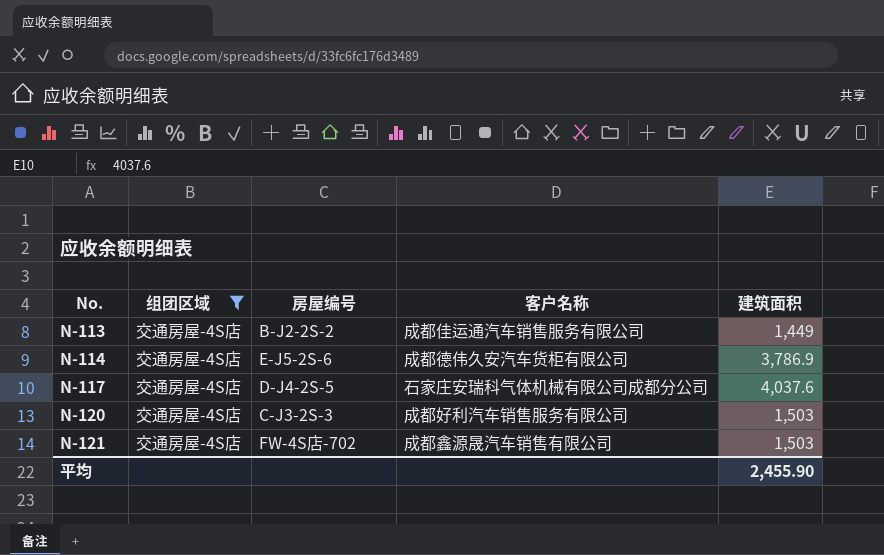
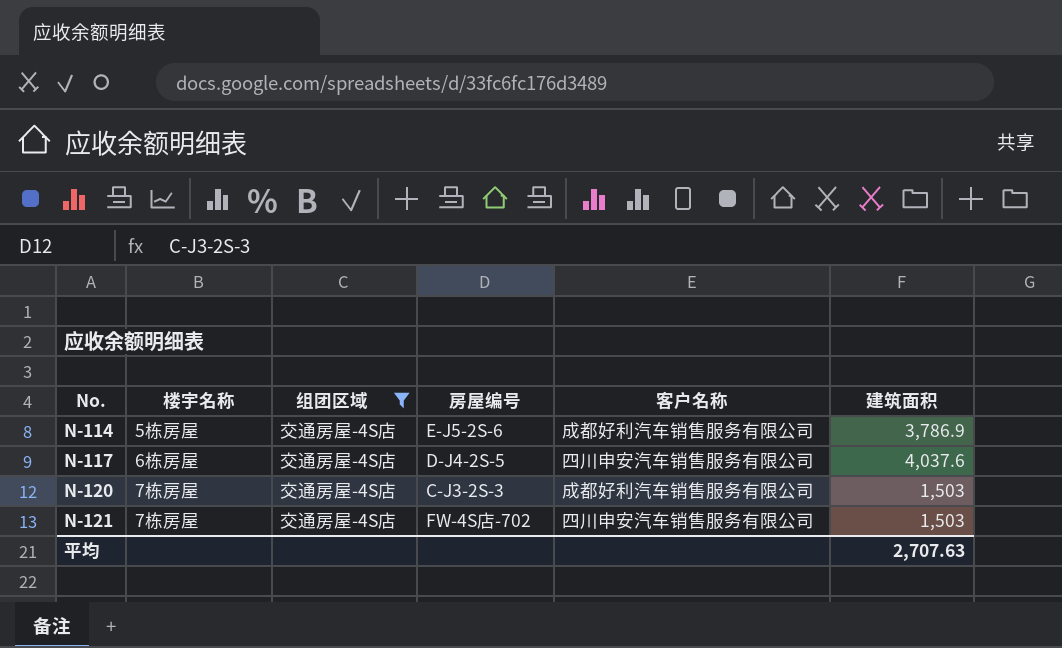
column 楼宇名称 | position: none -> 2
row N-113: 交通房屋-4S店 | B-J2-2S-2 | 成都佳运通汽车销售服务有限公司 | 1,449 -> none
N-114 | 客户名称: 成都德伟久安汽车货柜有限公司 -> 成都好利汽车销售服务有限公司
N-117 | 客户名称: 石家庄安瑞科气体机械有限公司成都分公司 -> 四川申安汽车销售服务有限公司
N-121 | 客户名称: 成都鑫源晟汽车销售有限公司 -> 四川申安汽车销售服务有限公司
平均 | 建筑面积: 2,455.90 -> 2,707.63

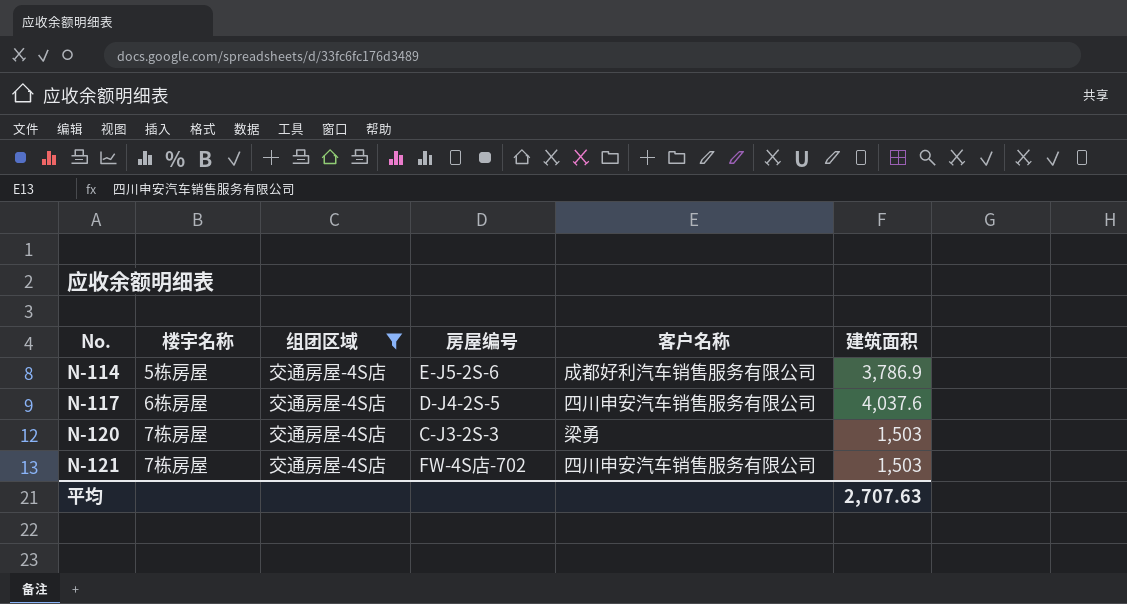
N-120 | 客户名称: 成都好利汽车销售服务有限公司 -> 梁勇

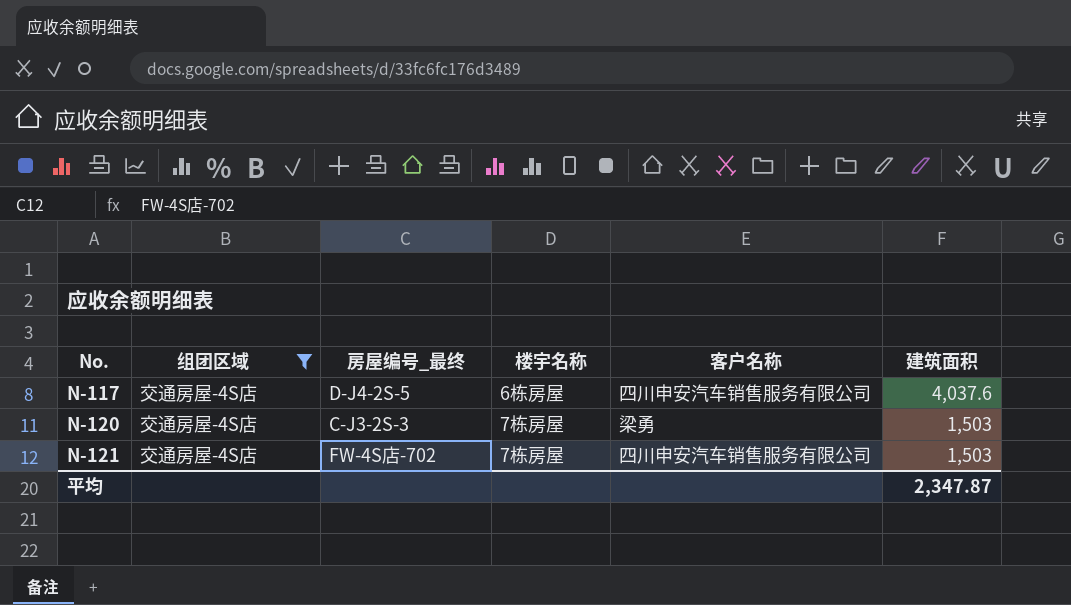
column name: 房屋编号 -> 房屋编号_最终
column 楼宇名称 | position: 2 -> 4
row N-114: 5栋房屋 | 交通房屋-4S店 | E-J5-2S-6 | 成都好利汽车销售服务有限公司 | 3,786.9 -> none
平均 | 建筑面积: 2,707.63 -> 2,347.87

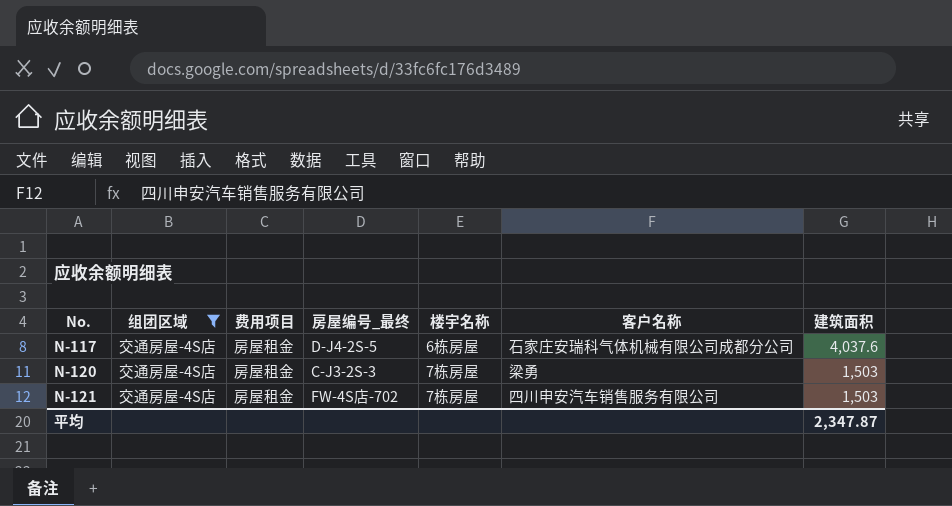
column 费用项目 | position: none -> 3
N-117 | 客户名称: 四川申安汽车销售服务有限公司 -> 石家庄安瑞科气体机械有限公司成都分公司

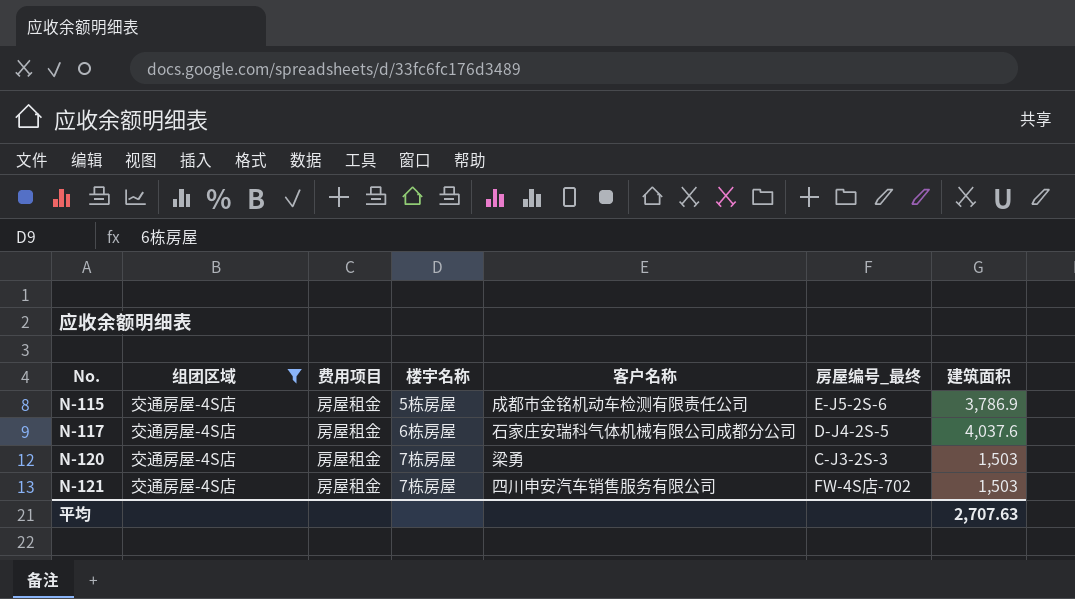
column 房屋编号_最终 | position: 4 -> 6
row N-115: none -> 交通房屋-4S店 | 房屋租金 | 5栋房屋 | 成都市金铭机动车检测有限责任公司 | E-J5-2S-6 | 3,786.9
平均 | 建筑面积: 2,347.87 -> 2,707.63

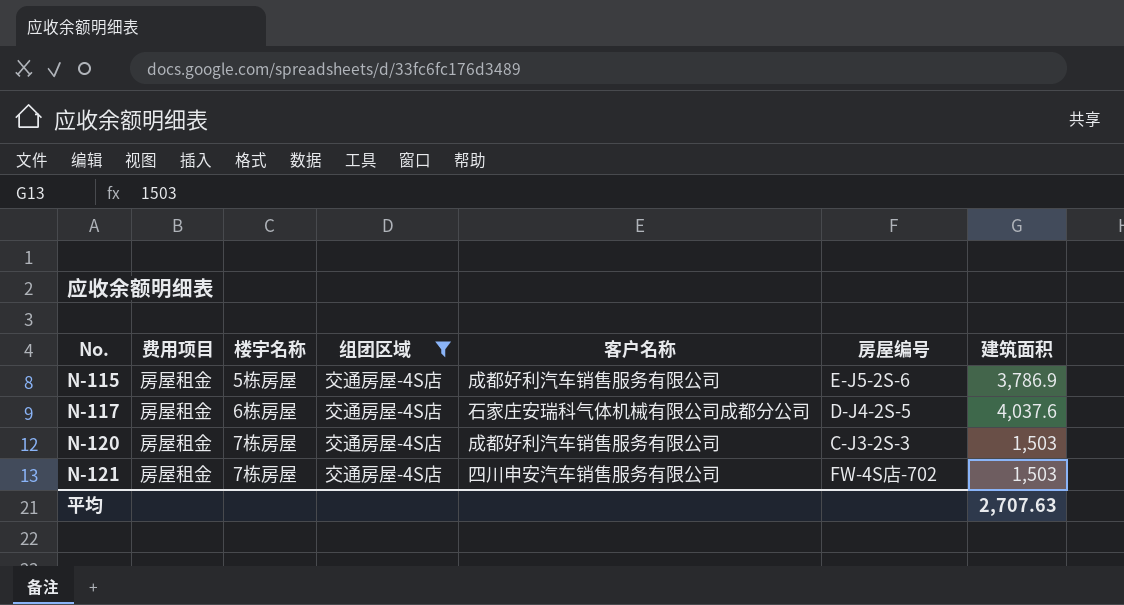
column 组团区域 | position: 2 -> 4
column name: 房屋编号_最终 -> 房屋编号
N-115 | 客户名称: 成都市金铭机动车检测有限责任公司 -> 成都好利汽车销售服务有限公司
N-120 | 客户名称: 梁勇 -> 成都好利汽车销售服务有限公司

